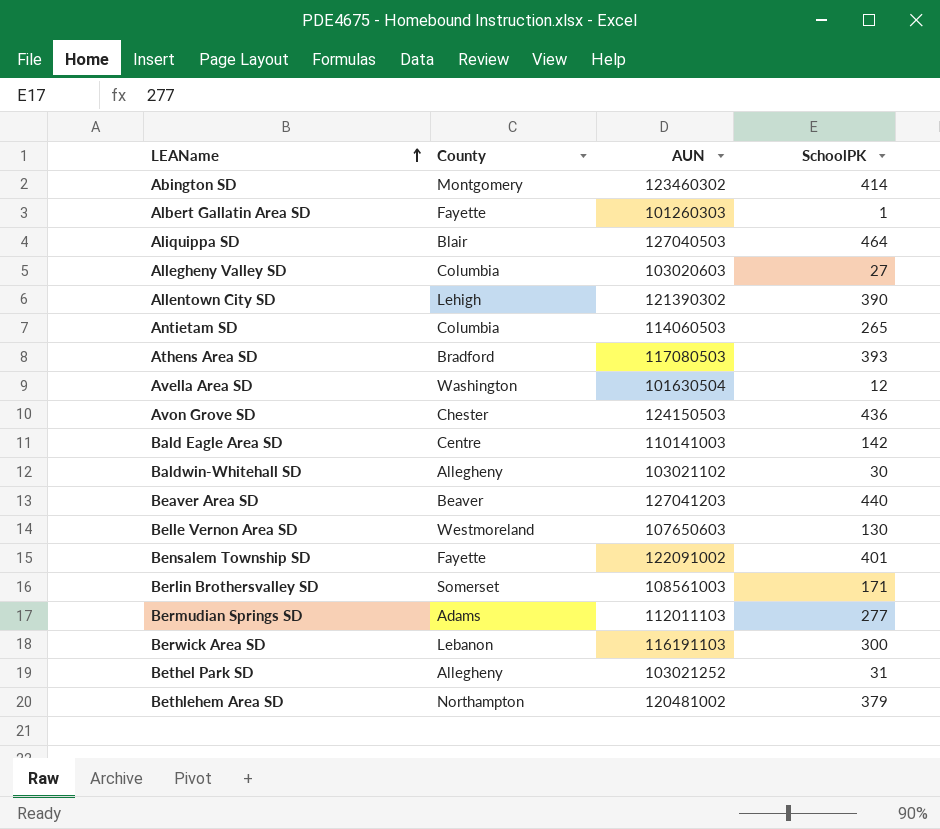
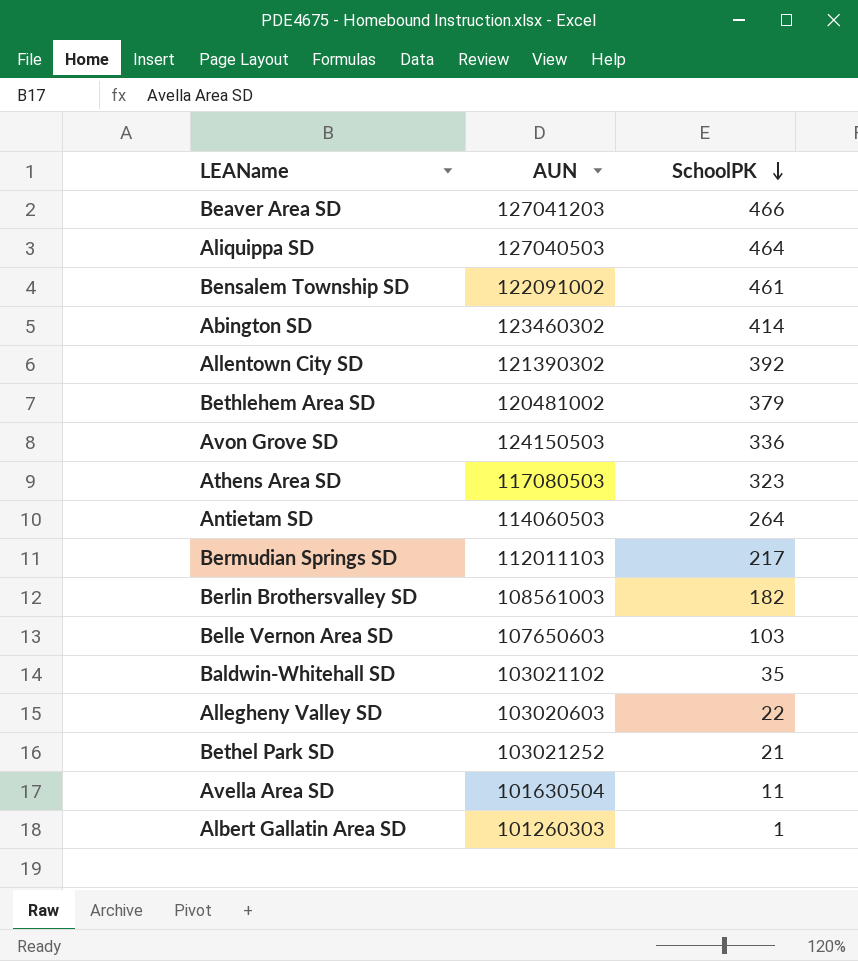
row order: LEAName ascending -> SchoolPK descending
column County | position: 2 -> none
row Bald Eagle Area SD: Centre | 110141003 | 142 -> none
row Berwick Area SD: Lebanon | 116191103 | 300 -> none
Beaver Area SD | SchoolPK: 440 -> 466
Bensalem Township SD | SchoolPK: 401 -> 461
Allentown City SD | SchoolPK: 390 -> 392
Avon Grove SD | SchoolPK: 436 -> 336
Athens Area SD | SchoolPK: 393 -> 323
Antietam SD | SchoolPK: 265 -> 264
Bermudian Springs SD | SchoolPK: 277 -> 217
Berlin Brothersvalley SD | SchoolPK: 171 -> 182
Belle Vernon Area SD | SchoolPK: 130 -> 103
Baldwin-Whitehall SD | SchoolPK: 30 -> 35
Allegheny Valley SD | SchoolPK: 27 -> 22
Bethel Park SD | SchoolPK: 31 -> 21
Avella Area SD | SchoolPK: 12 -> 11

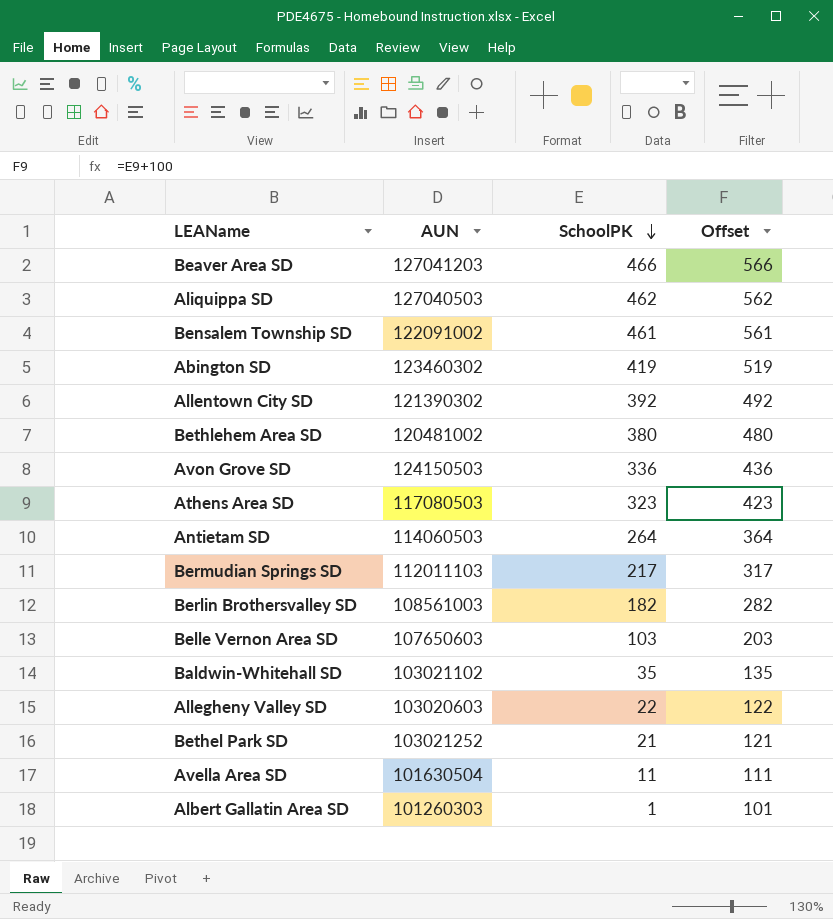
column Offset | formula: none -> [SchoolPK] + 100
Aliquippa SD | SchoolPK: 464 -> 462
Abington SD | SchoolPK: 414 -> 419
Bethlehem Area SD | SchoolPK: 379 -> 380

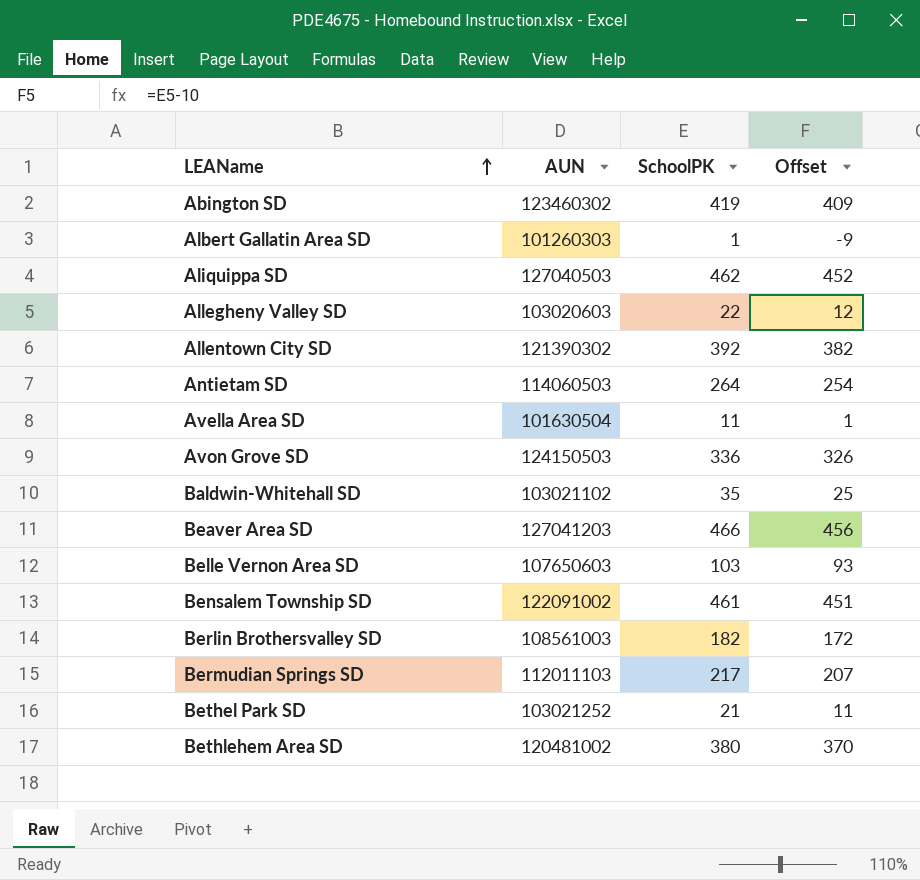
row order: SchoolPK descending -> LEAName ascending
column Offset | formula: [SchoolPK] + 100 -> [SchoolPK] - 10
row Athens Area SD: 117080503 | 323 | 423 -> none

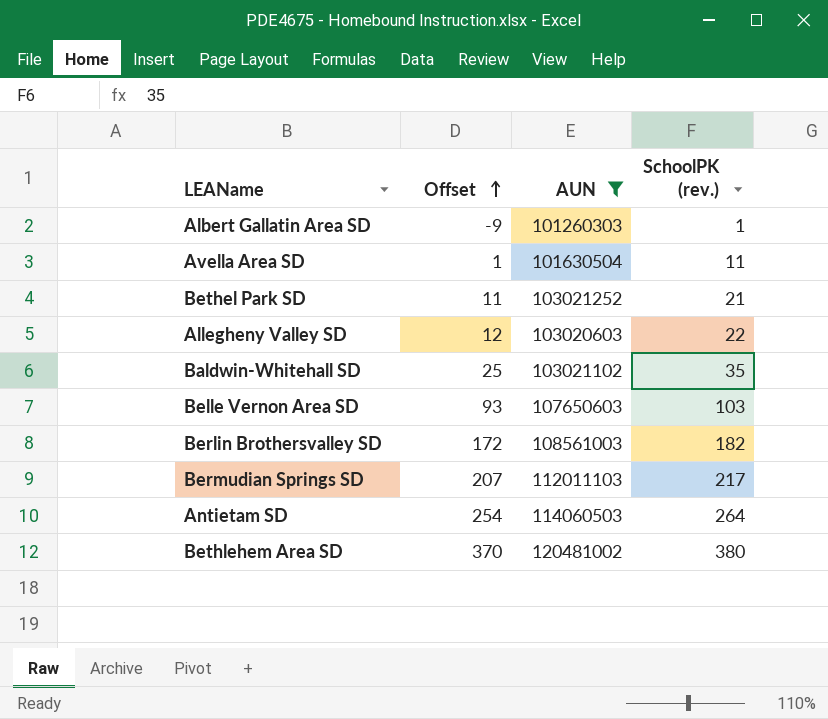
filter: none -> AUN <= 120481002
row order: LEAName ascending -> Offset ascending
column Offset | position: 4 -> 2
column name: SchoolPK -> SchoolPK (rev.)

